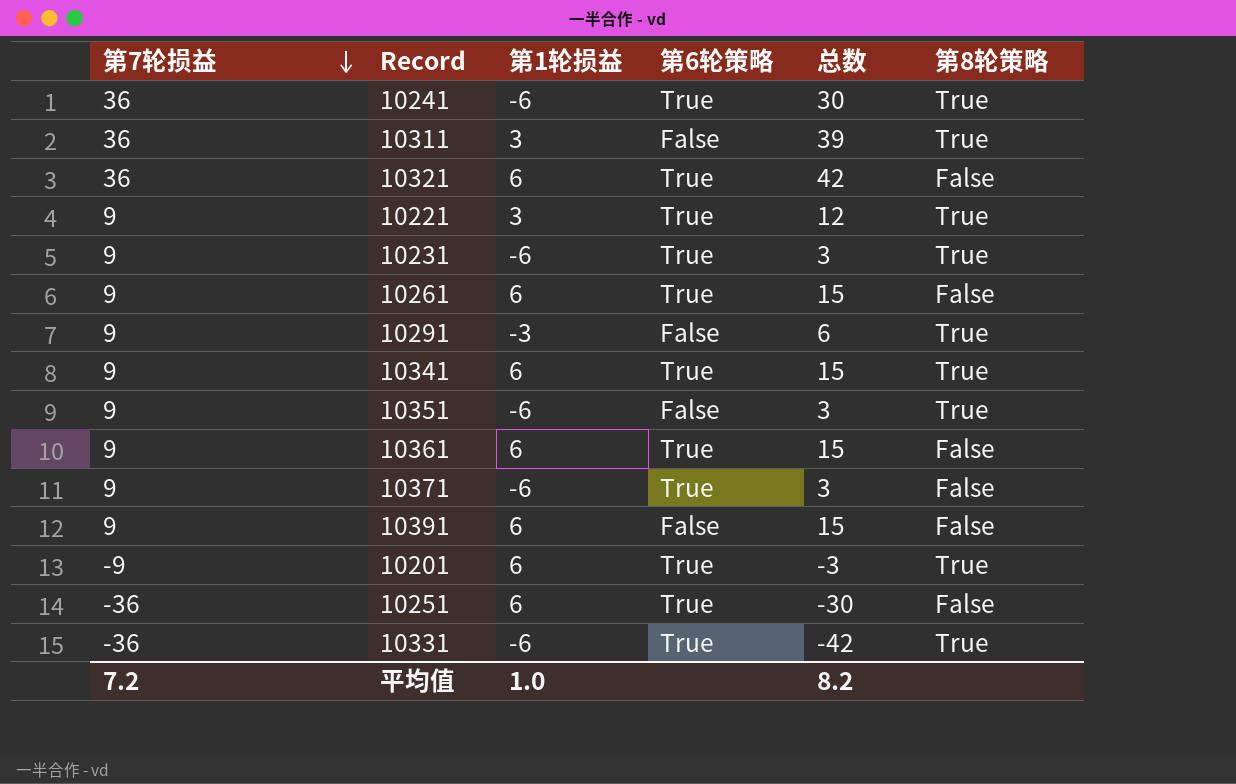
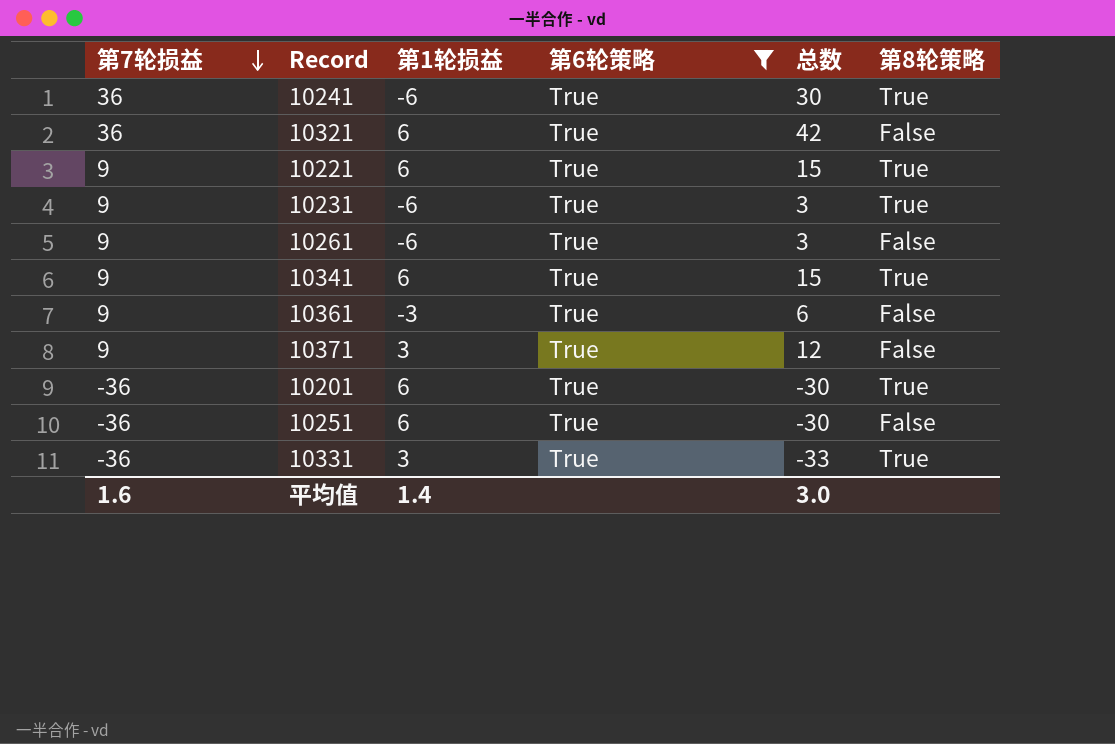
filter: none -> 第6轮策略 = True
10221 | 第1轮损益: 3 -> 6
10221 | 总数: 12 -> 15
10261 | 第1轮损益: 6 -> -6
10261 | 总数: 15 -> 3
10361 | 第1轮损益: 6 -> -3
10361 | 总数: 15 -> 6
10371 | 第1轮损益: -6 -> 3
10371 | 总数: 3 -> 12
10201 | 第7轮损益: -9 -> -36
10201 | 总数: -3 -> -30
10331 | 第1轮损益: -6 -> 3
10331 | 总数: -42 -> -33
平均值 | 第7轮损益: 7.2 -> 1.6
平均值 | 第1轮损益: 1.0 -> 1.4
平均值 | 总数: 8.2 -> 3.0

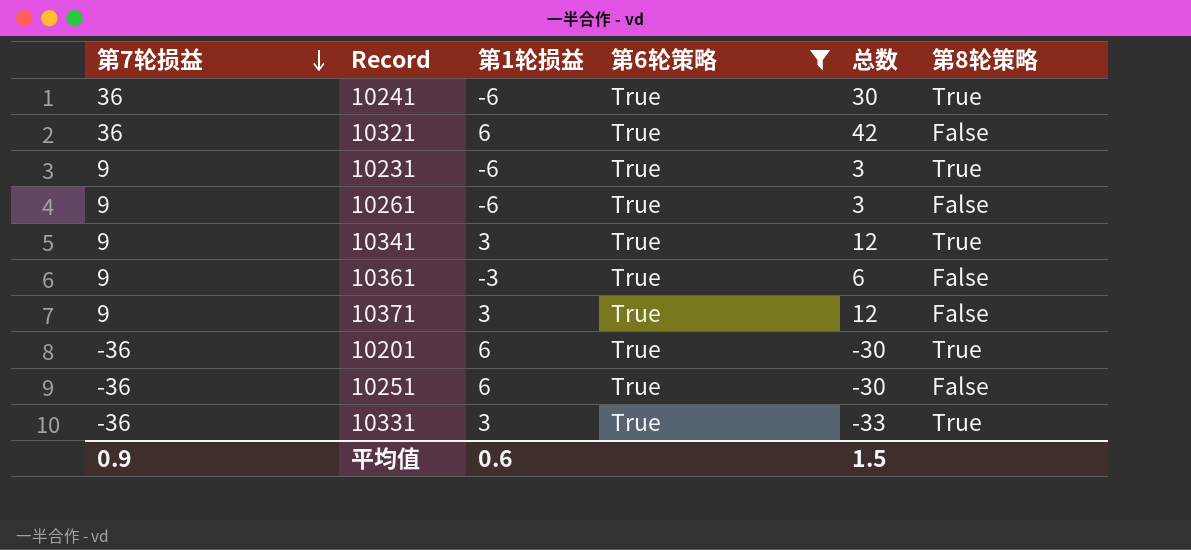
row 10221: 9 | 6 | True | 15 | True -> none
10341 | 第1轮损益: 6 -> 3
10341 | 总数: 15 -> 12
平均值 | 第7轮损益: 1.6 -> 0.9
平均值 | 第1轮损益: 1.4 -> 0.6
平均值 | 总数: 3.0 -> 1.5

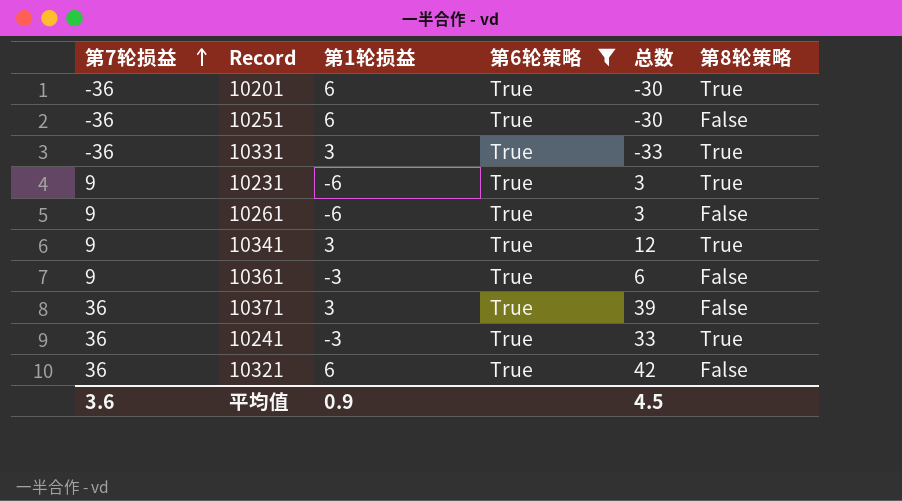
row order: 第7轮损益 descending -> 第7轮损益 ascending
10371 | 第7轮损益: 9 -> 36
10371 | 总数: 12 -> 39
10241 | 第1轮损益: -6 -> -3
10241 | 总数: 30 -> 33
平均值 | 第7轮损益: 0.9 -> 3.6
平均值 | 第1轮损益: 0.6 -> 0.9
平均值 | 总数: 1.5 -> 4.5

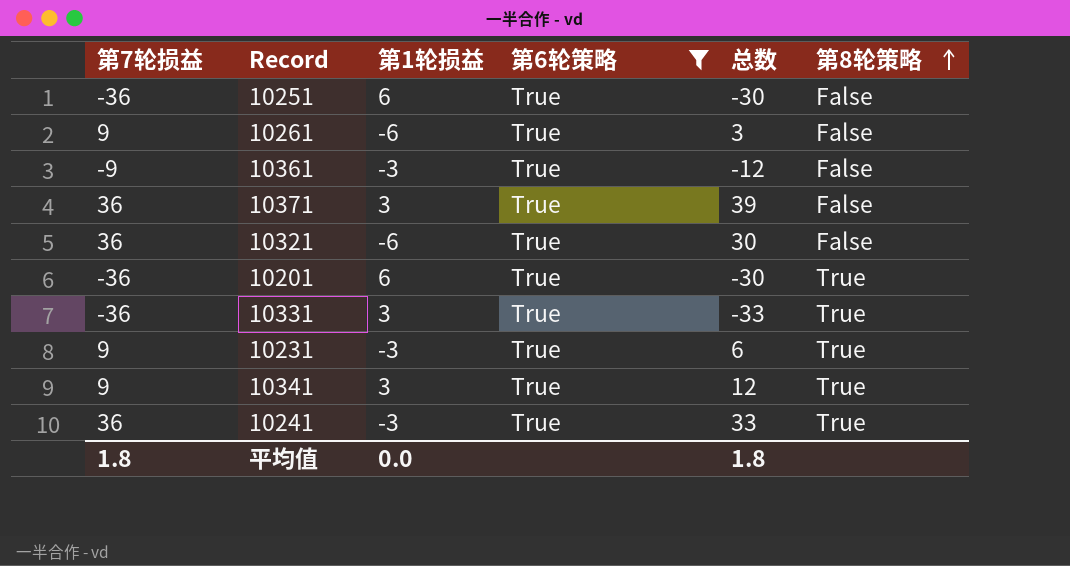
row order: 第7轮损益 ascending -> 第8轮策略 ascending
10361 | 第7轮损益: 9 -> -9
10361 | 总数: 6 -> -12
10321 | 第1轮损益: 6 -> -6
10321 | 总数: 42 -> 30
10231 | 第1轮损益: -6 -> -3
10231 | 总数: 3 -> 6
平均值 | 第7轮损益: 3.6 -> 1.8
平均值 | 第1轮损益: 0.9 -> 0.0
平均值 | 总数: 4.5 -> 1.8

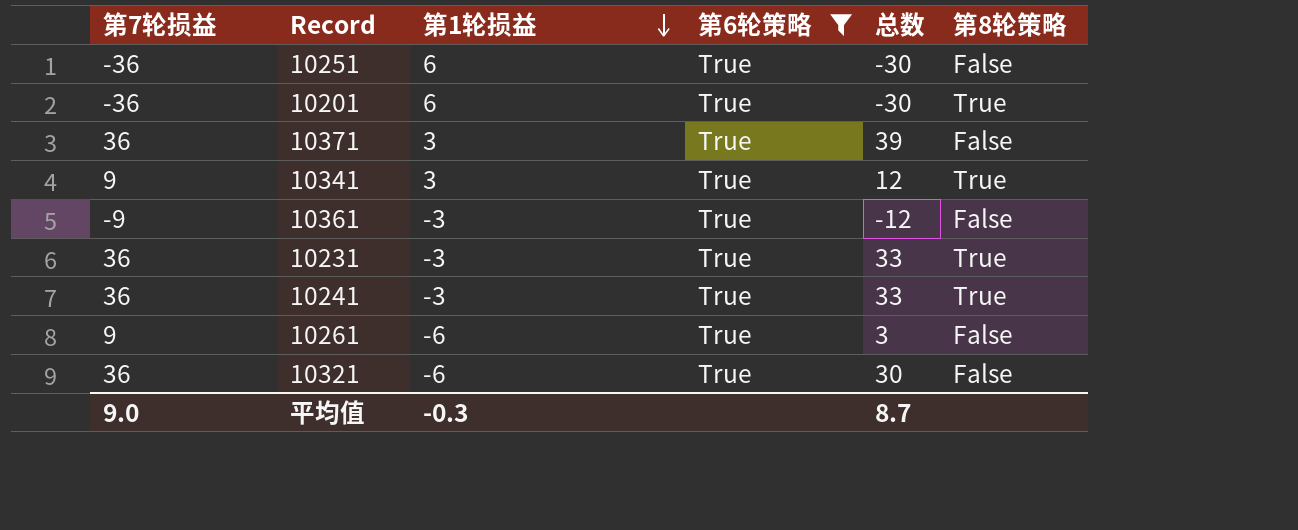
row order: 第8轮策略 ascending -> 第1轮损益 descending
row 10331: -36 | 3 | True | -33 | True -> none
10231 | 第7轮损益: 9 -> 36
10231 | 总数: 6 -> 33
平均值 | 第7轮损益: 1.8 -> 9.0
平均值 | 第1轮损益: 0.0 -> -0.3
平均值 | 总数: 1.8 -> 8.7

